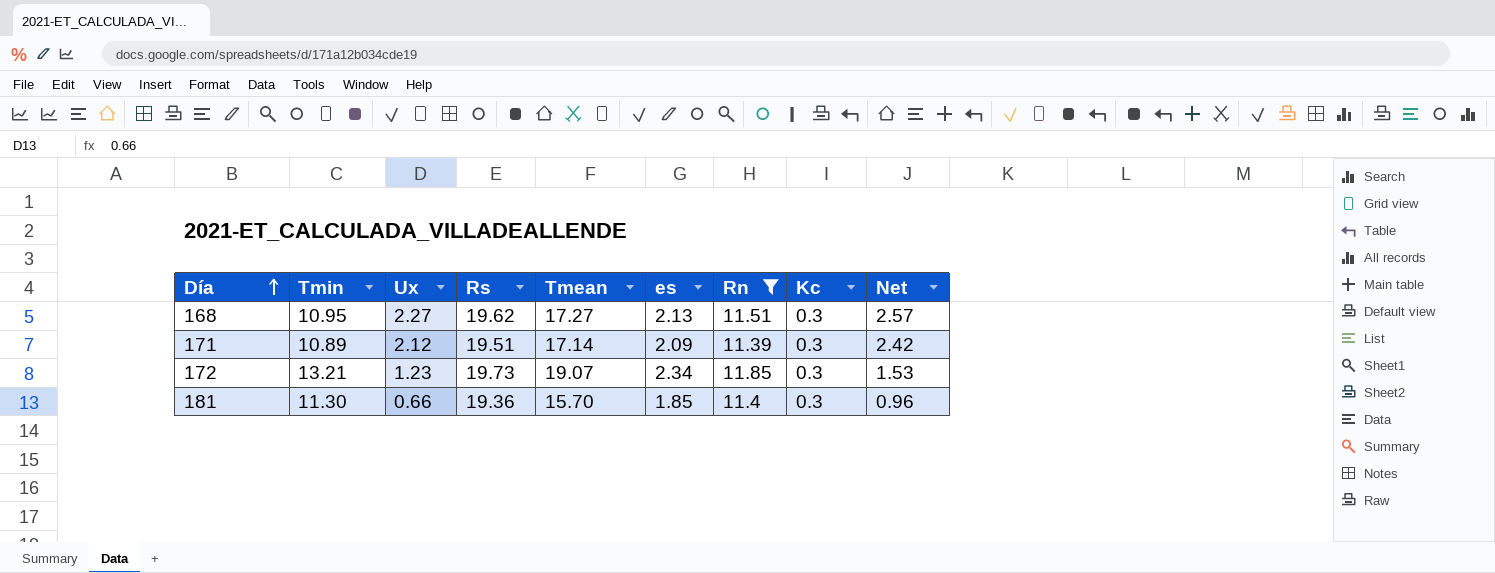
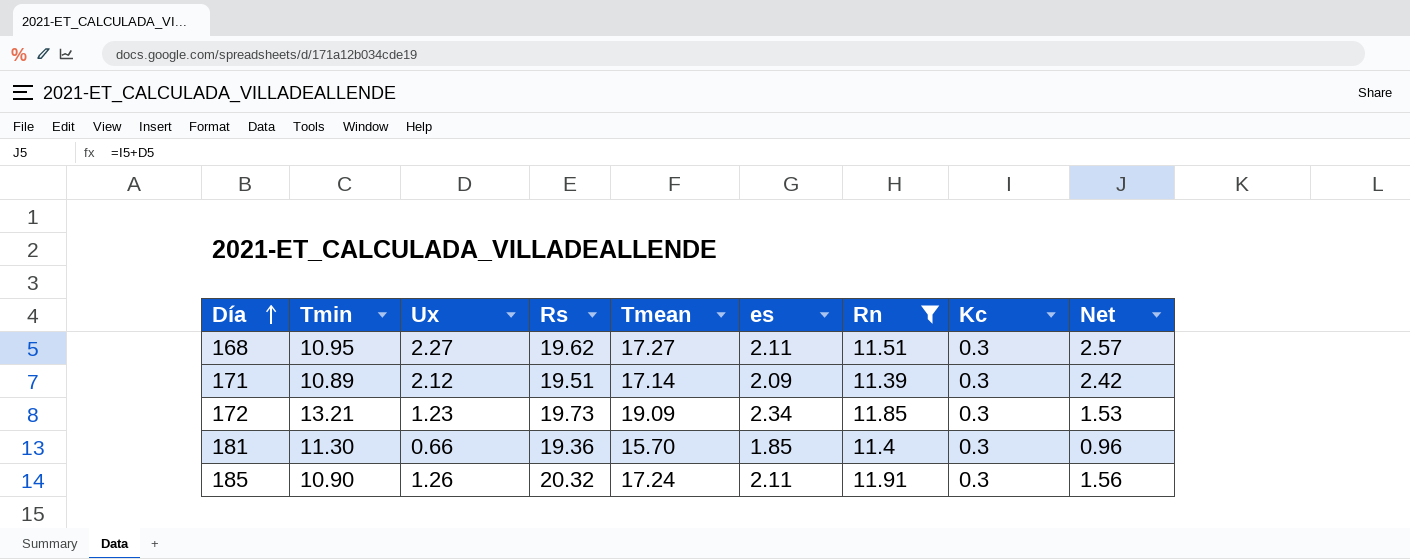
168 | es: 2.13 -> 2.11
172 | Tmean: 19.07 -> 19.09
row 185: none -> 10.90 | 1.26 | 20.32 | 17.24 | 2.11 | 11.91 | 0.3 | 1.56

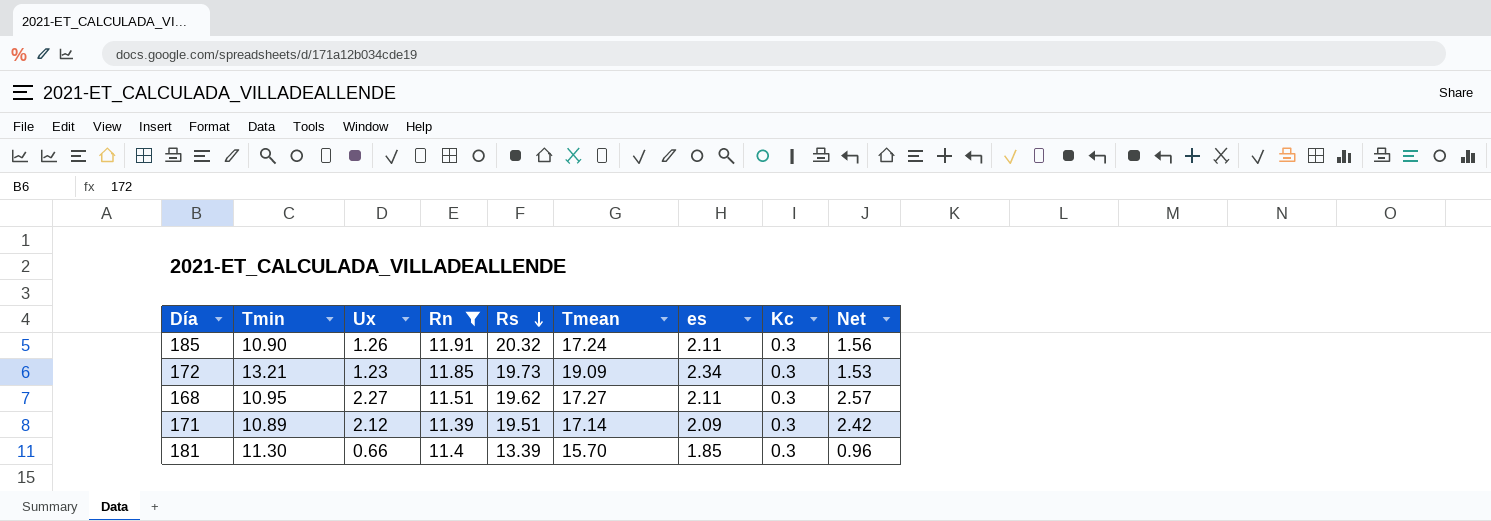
row order: Día ascending -> Rs descending
column Rn | position: 7 -> 4
181 | Rs: 19.36 -> 13.39

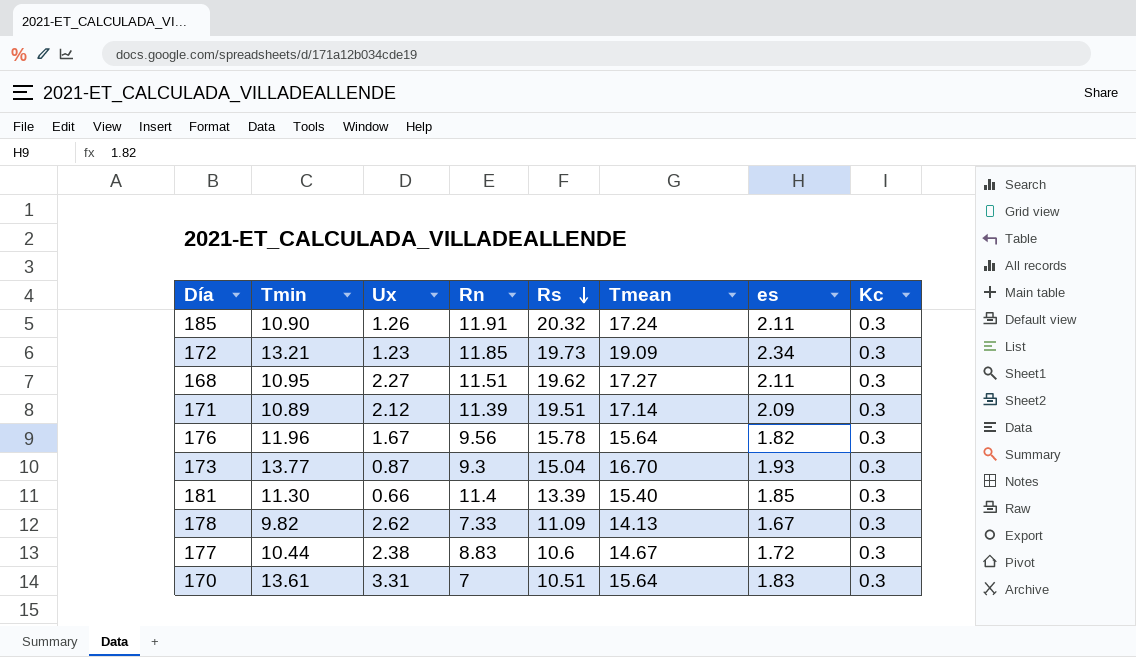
filter: Rn >= 11.39 -> none
column Net | formula: [Ux] + [Kc] -> none
181 | Tmean: 15.70 -> 15.40

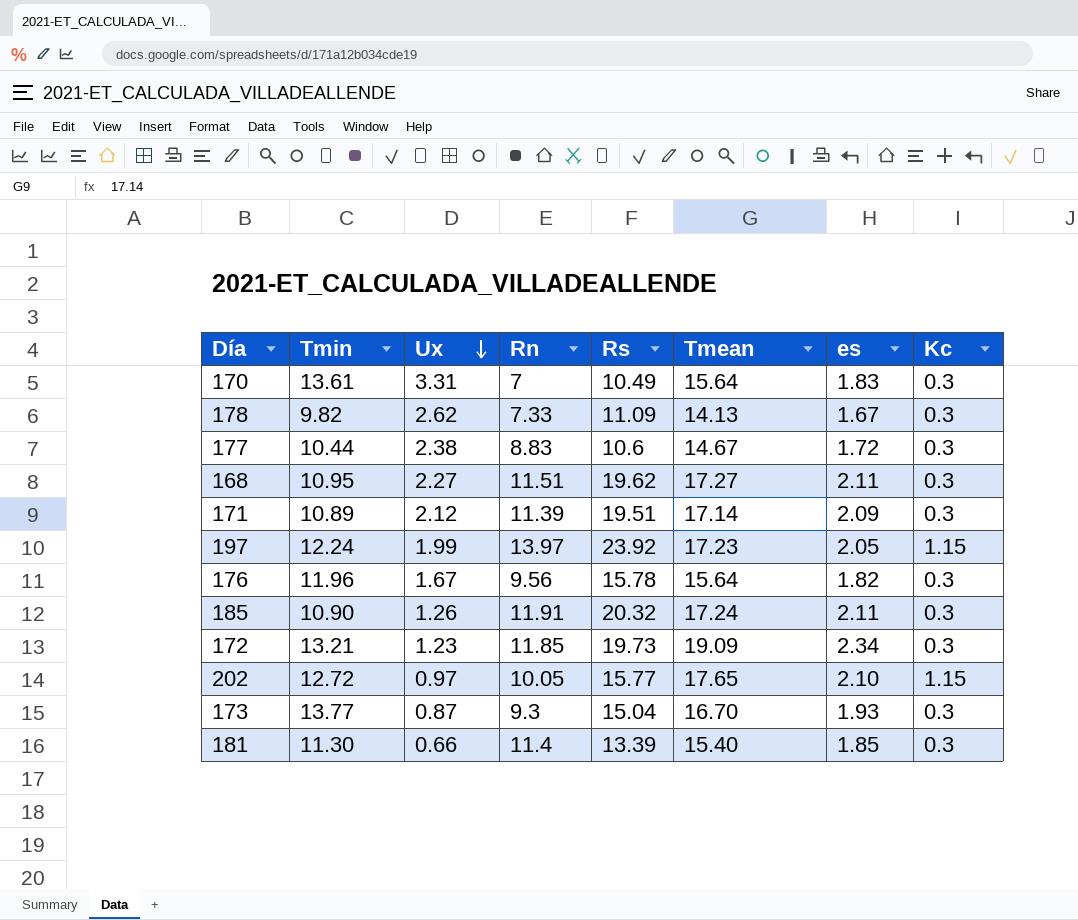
row order: Rs descending -> Ux descending
170 | Rs: 10.51 -> 10.49
row 197: none -> 12.24 | 1.99 | 13.97 | 23.92 | 17.23 | 2.05 | 1.15
row 202: none -> 12.72 | 0.97 | 10.05 | 15.77 | 17.65 | 2.10 | 1.15

